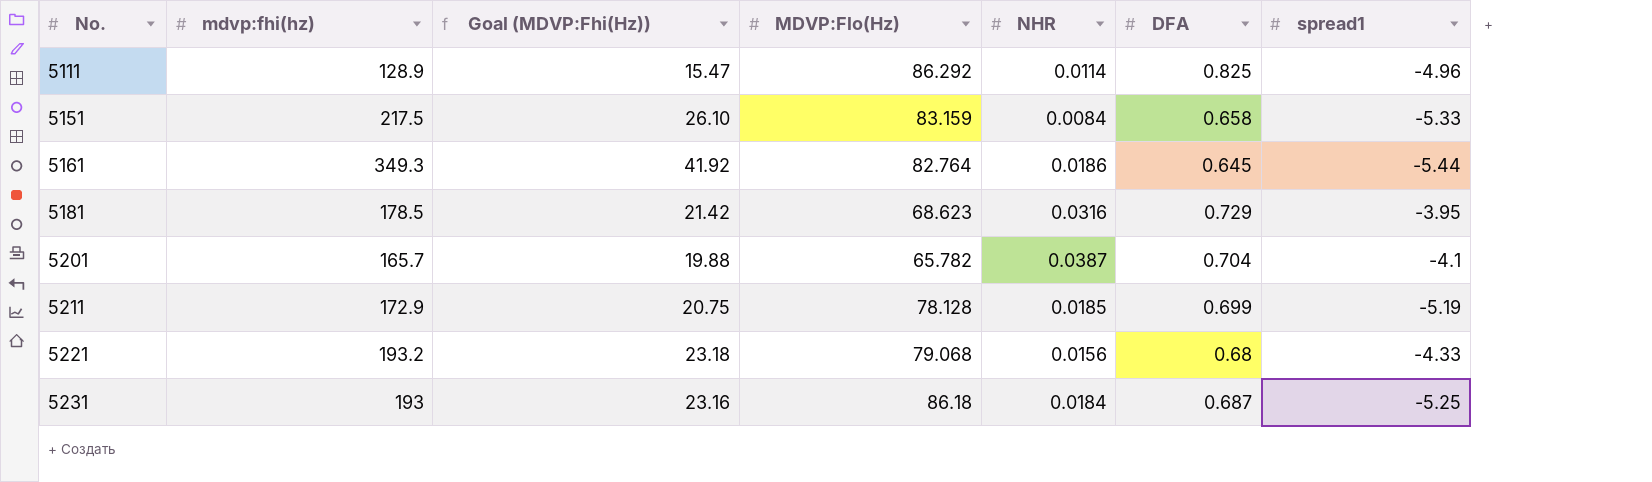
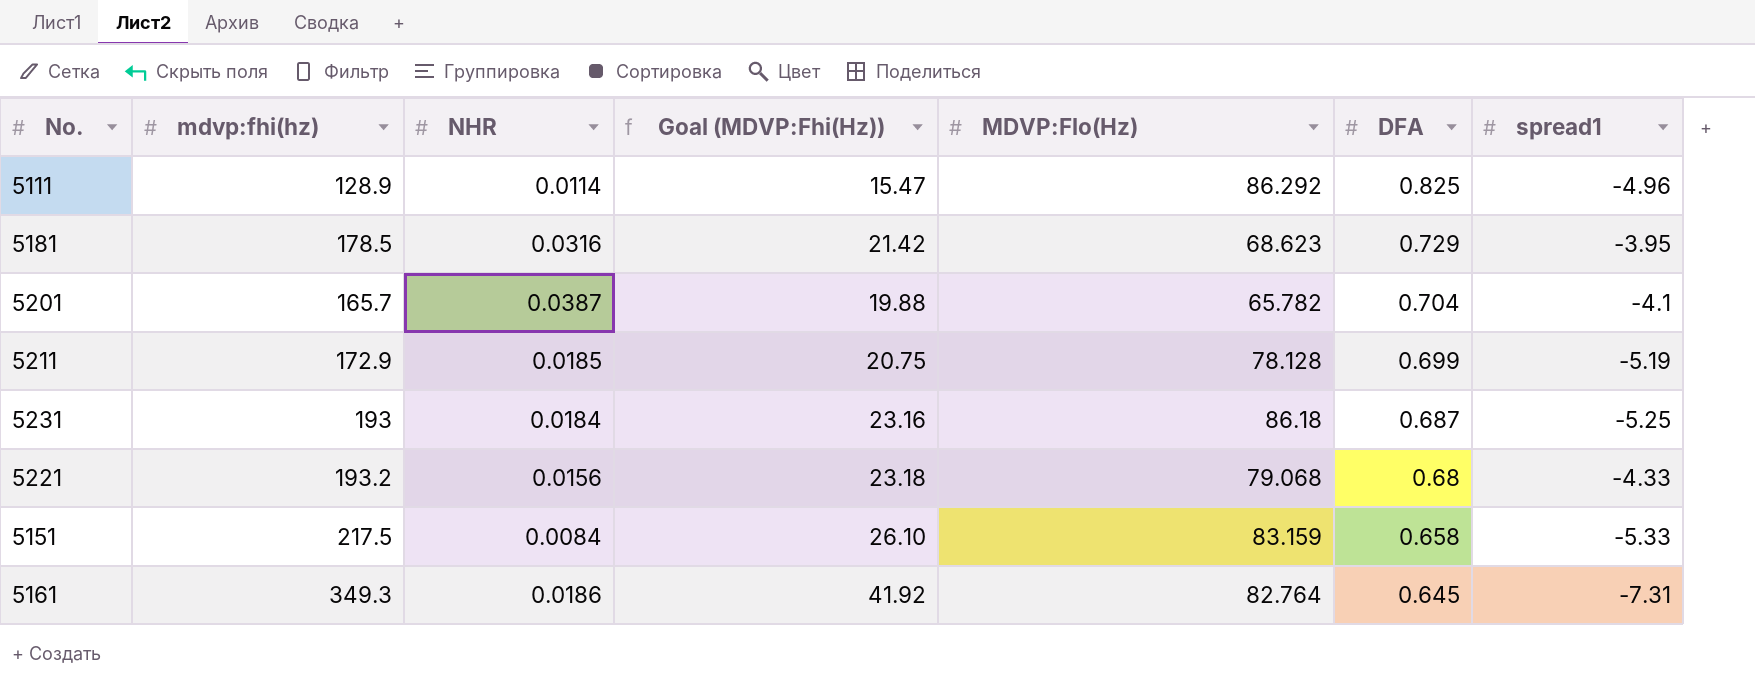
row order: No. ascending -> DFA descending
column NHR | position: 5 -> 3
5161 | spread1: -5.44 -> -7.31

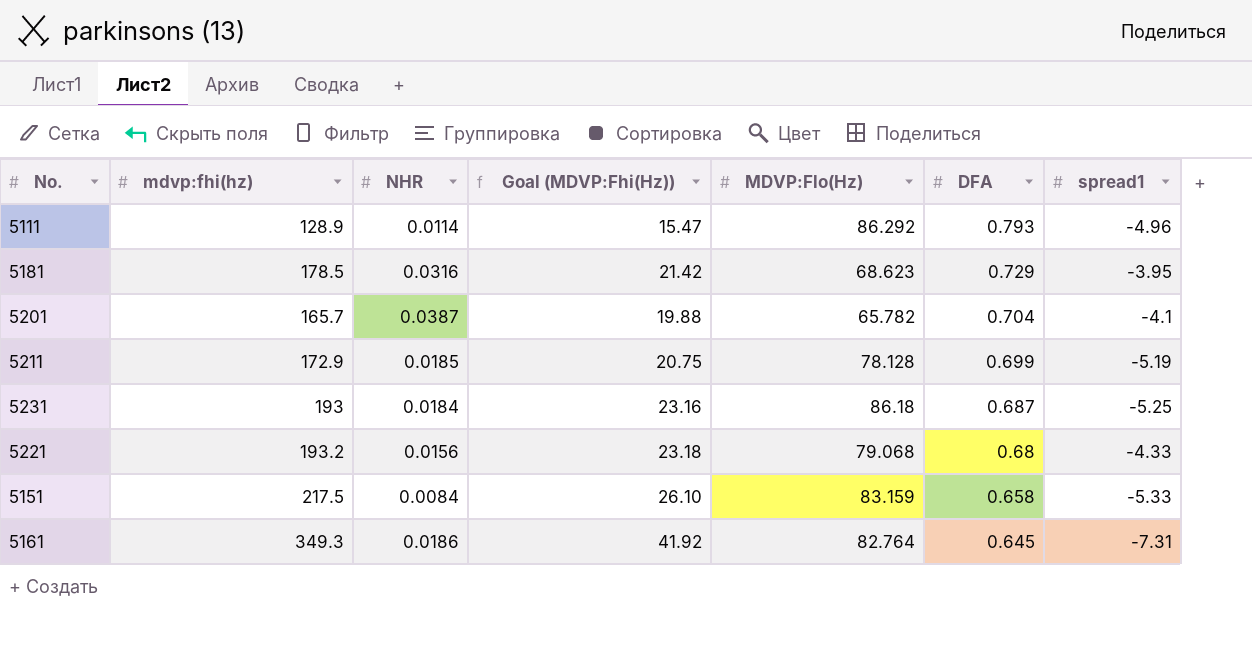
5111 | DFA: 0.825 -> 0.793

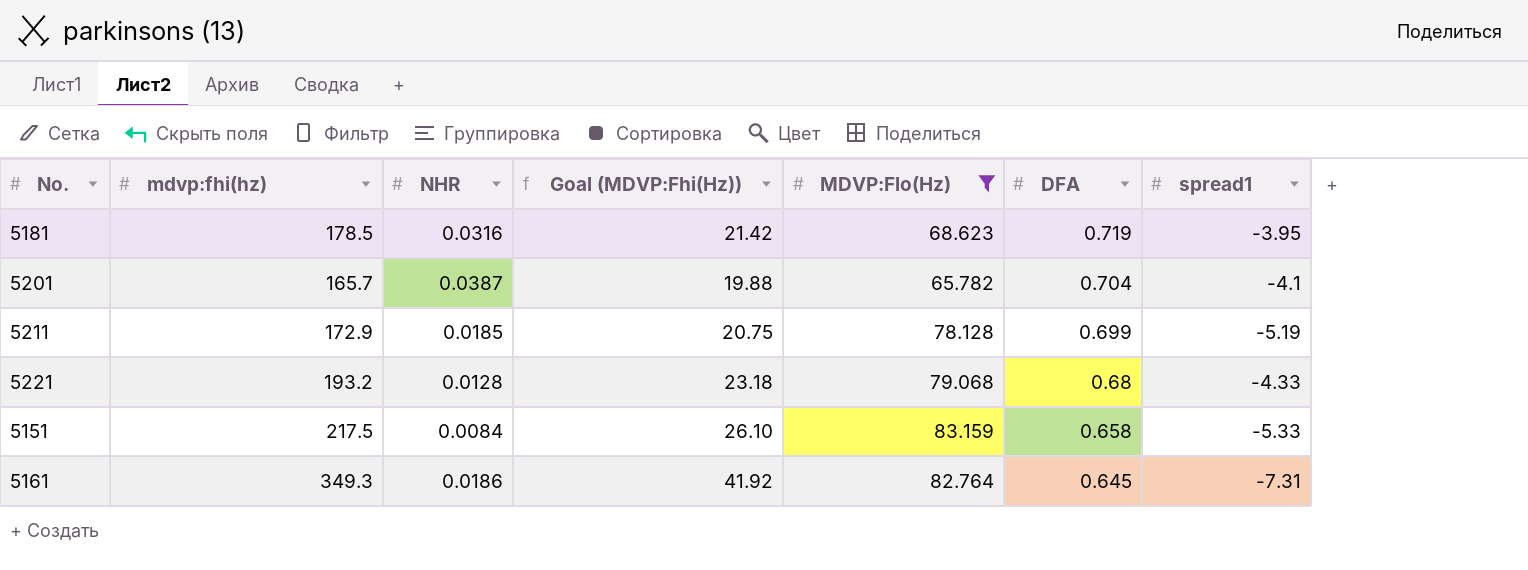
filter: none -> MDVP:Flo(Hz) <= 83.159
5181 | DFA: 0.729 -> 0.719
5221 | NHR: 0.0156 -> 0.0128

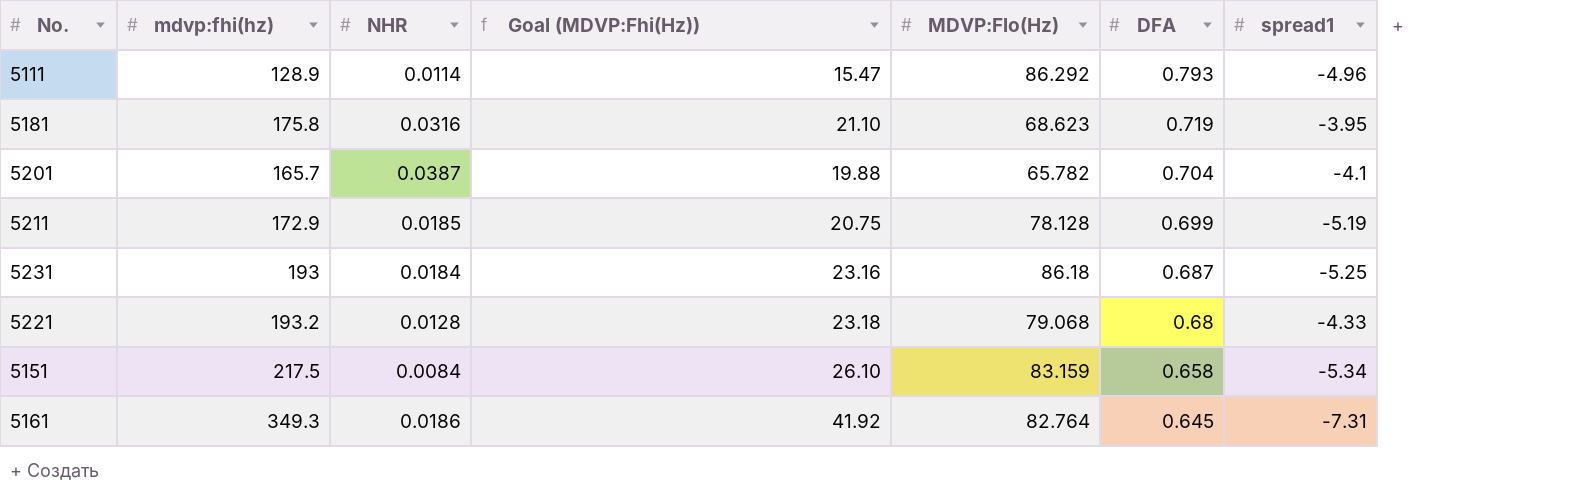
filter: MDVP:Flo(Hz) <= 83.159 -> none
5181 | mdvp:fhi(hz): 178.5 -> 175.8
5181 | Goal (MDVP:Fhi(Hz)): 21.42 -> 21.10
5151 | spread1: -5.33 -> -5.34

